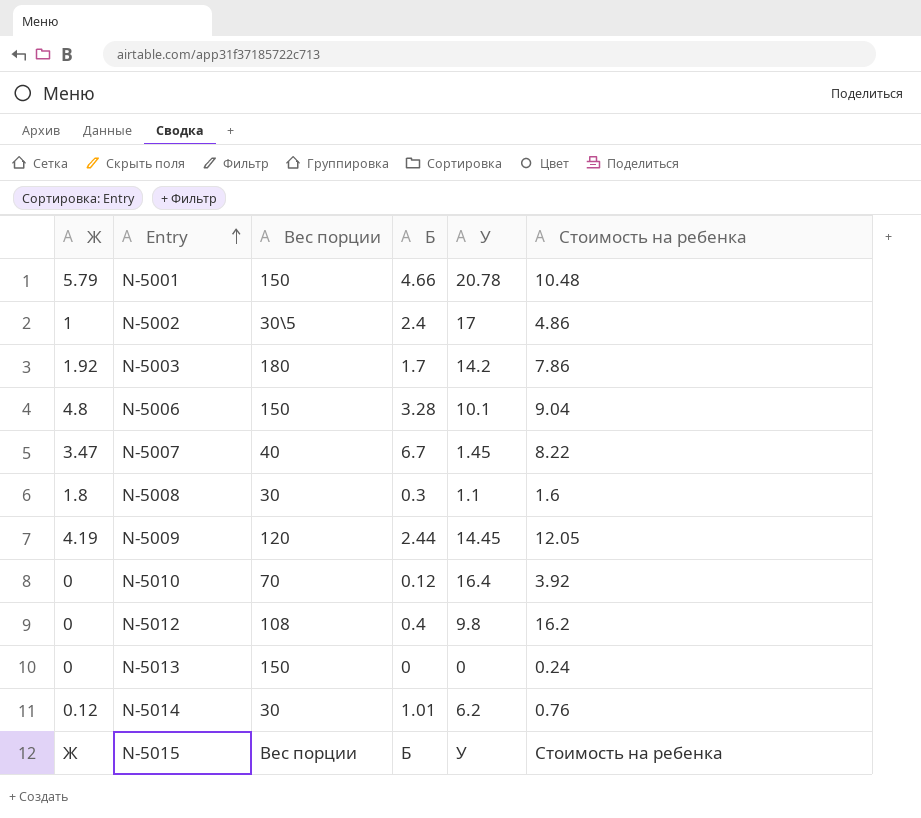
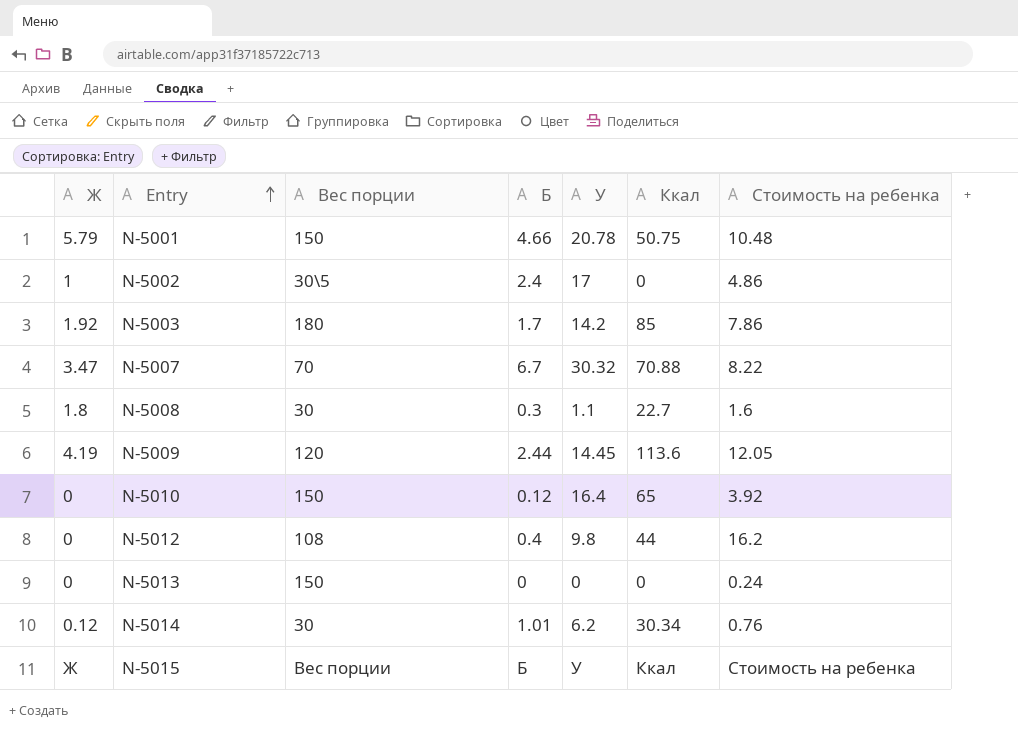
column Ккал | position: none -> 6
row N-5006: 4.8 | 150 | 3.28 | 10.1 | 9.04 -> none
N-5007 | Вес порции: 40 -> 70
N-5007 | У: 1.45 -> 30.32
N-5010 | Вес порции: 70 -> 150

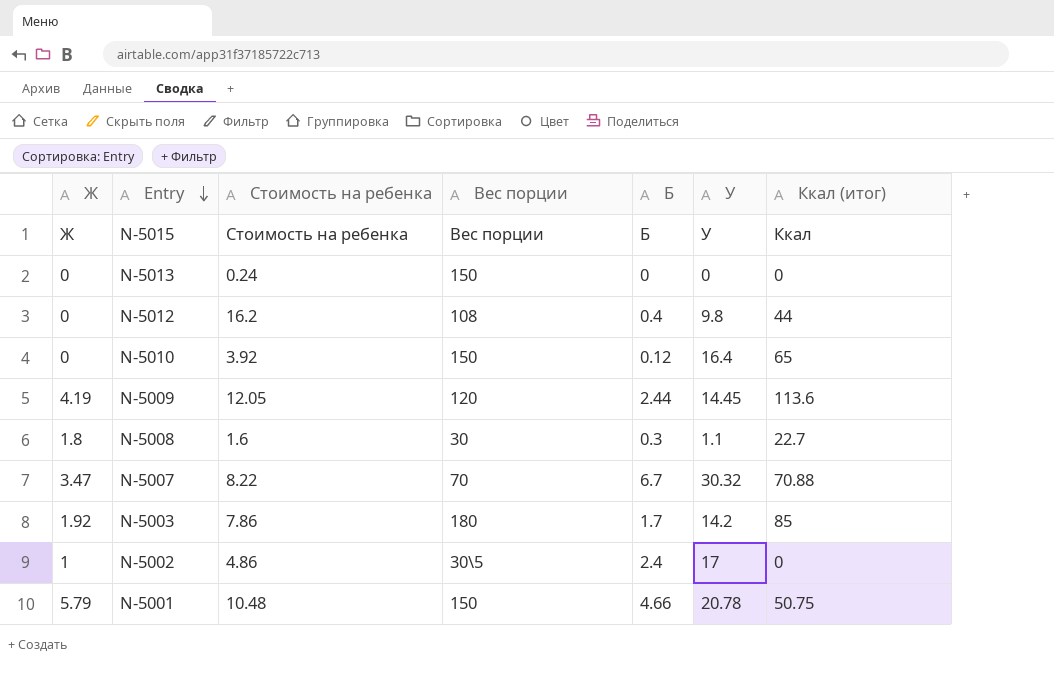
row order: Entry ascending -> Entry descending
column Стоимость на ребенка | position: 7 -> 3
column name: Ккал -> Ккал (итог)
row N-5014: 0.12 | 30 | 1.01 | 6.2 | 30.34 | 0.76 -> none

